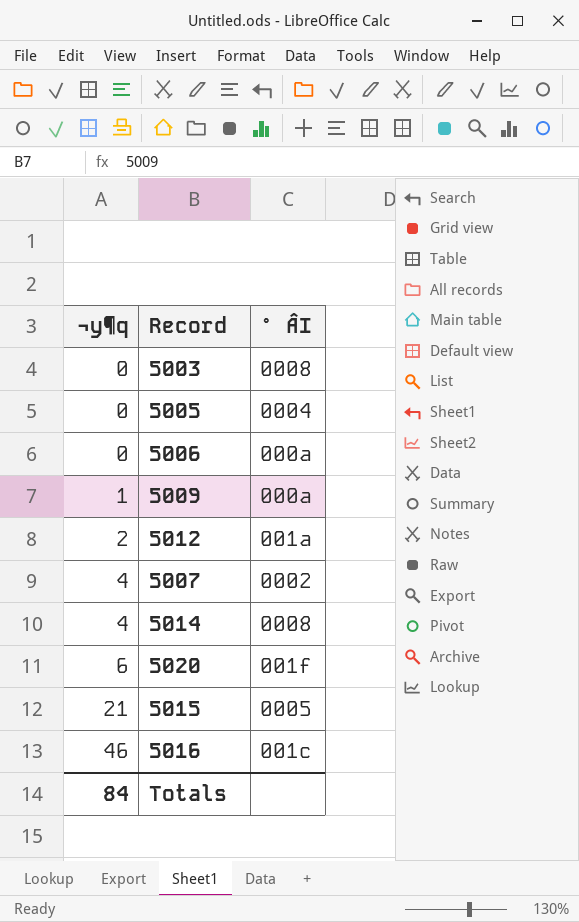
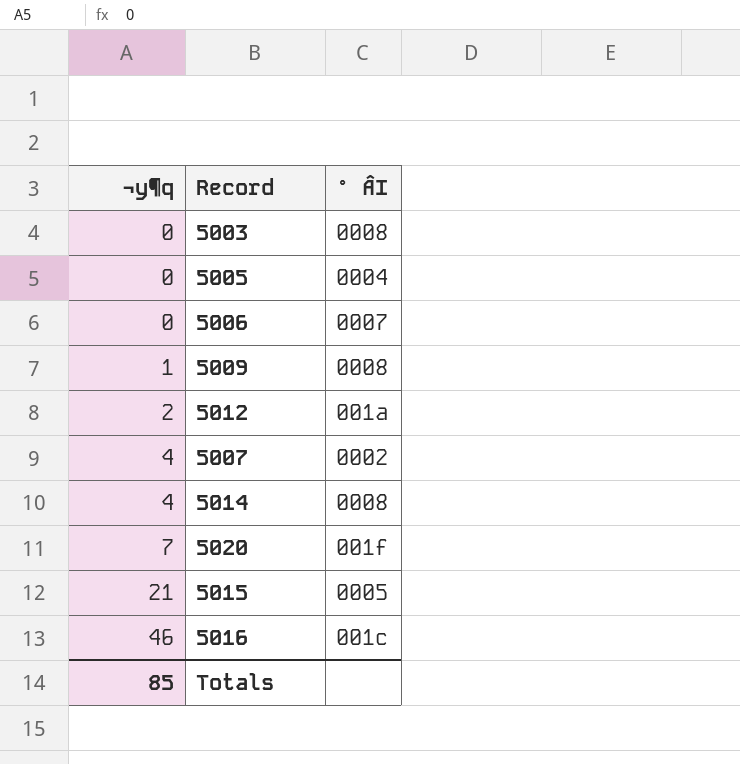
5006 | ° ÂI: 000a -> 0007
5009 | ° ÂI: 000a -> 0008
5020 | ¬y¶q: 6 -> 7
Totals | ¬y¶q: 84 -> 85

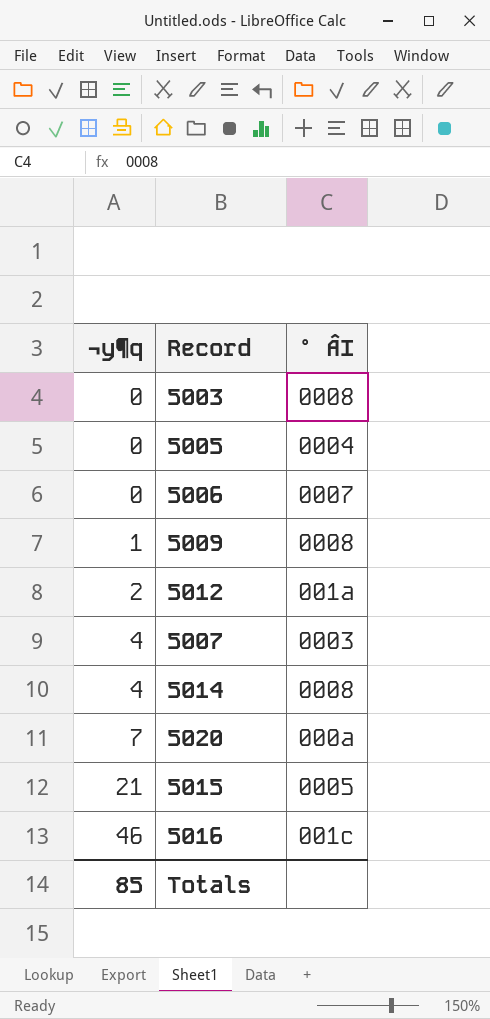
5007 | ° ÂI: 0002 -> 0003
5020 | ° ÂI: 001f -> 000a

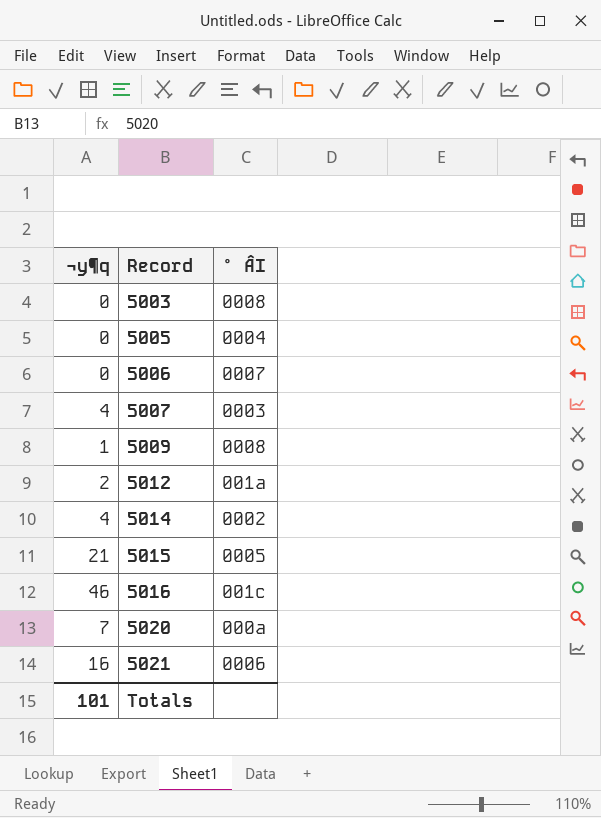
row order: ¬y¶q ascending -> Record ascending
5014 | ° ÂI: 0008 -> 0002
row 5021: none -> 16 | 0006
Totals | ¬y¶q: 85 -> 101

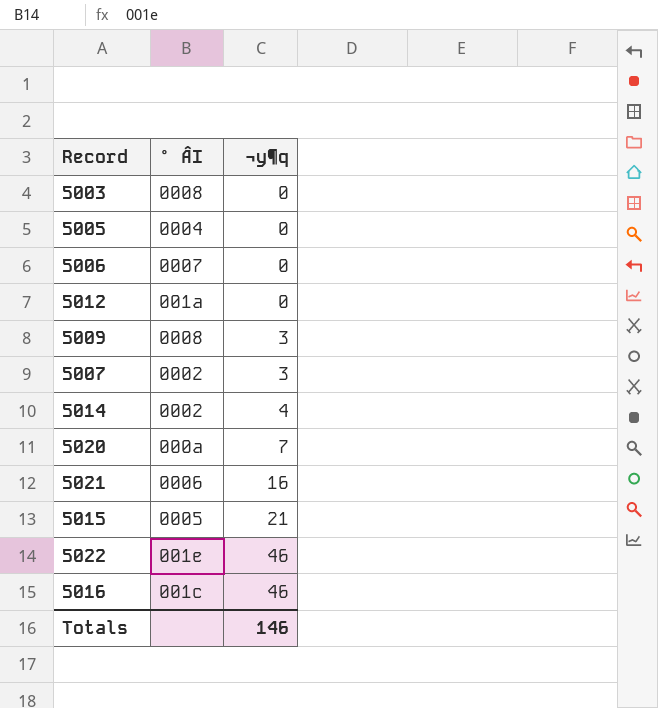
row order: Record ascending -> ¬y¶q ascending
column ¬y¶q | position: 1 -> 3
5012 | ¬y¶q: 2 -> 0
5009 | ¬y¶q: 1 -> 3
5007 | ° ÂI: 0003 -> 0002
5007 | ¬y¶q: 4 -> 3
row 5022: none -> 001e | 46
Totals | ¬y¶q: 101 -> 146

